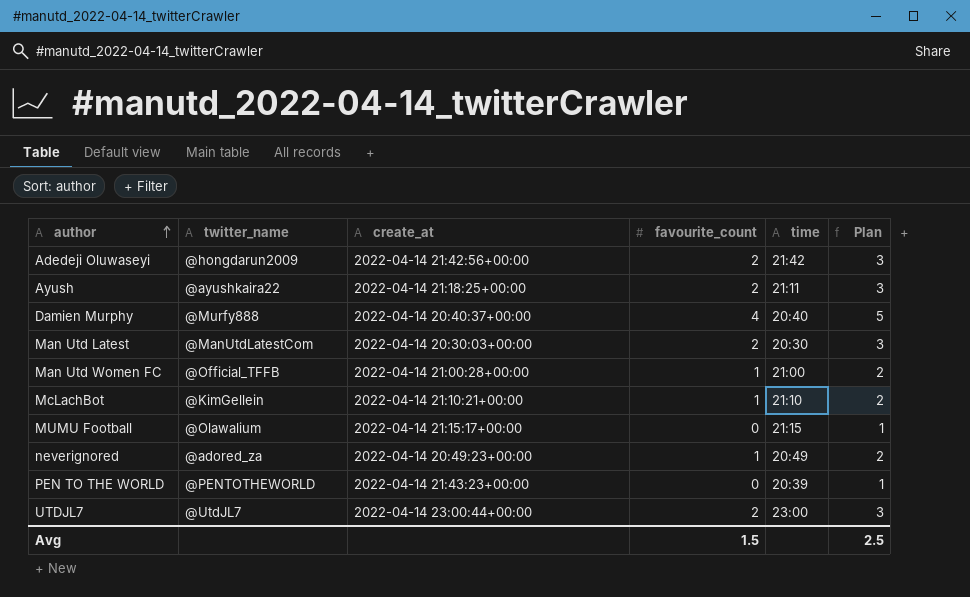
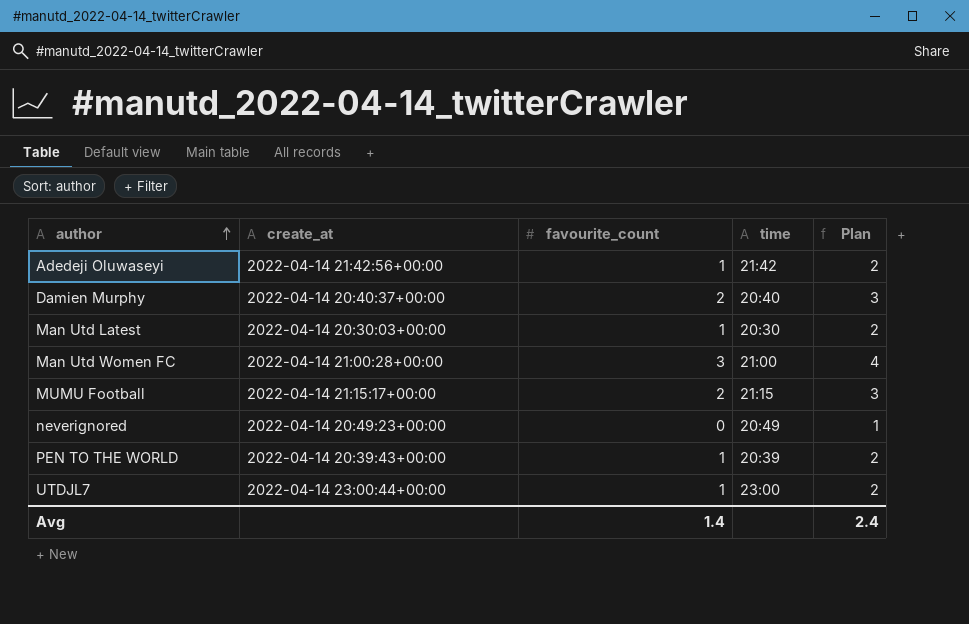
column twitter_name | position: 2 -> none
row Ayush: @ayushkaira22 | 2022-04-14 21:18:25+00:00 | 2 | 21:11 | 3 -> none
row McLachBot: @KimGellein | 2022-04-14 21:10:21+00:00 | 1 | 21:10 | 2 -> none
Adedeji Oluwaseyi | favourite_count: 2 -> 1
Adedeji Oluwaseyi | Plan: 3 -> 2
Damien Murphy | favourite_count: 4 -> 2
Damien Murphy | Plan: 5 -> 3
Man Utd Latest | favourite_count: 2 -> 1
Man Utd Latest | Plan: 3 -> 2
Man Utd Women FC | favourite_count: 1 -> 3
Man Utd Women FC | Plan: 2 -> 4
MUMU Football | favourite_count: 0 -> 2
MUMU Football | Plan: 1 -> 3
neverignored | favourite_count: 1 -> 0
neverignored | Plan: 2 -> 1
PEN TO THE WORLD | create_at: 2022-04-14 21:43:23+00:00 -> 2022-04-14 20:39:43+00:00
PEN TO THE WORLD | favourite_count: 0 -> 1
PEN TO THE WORLD | Plan: 1 -> 2
UTDJL7 | favourite_count: 2 -> 1
UTDJL7 | Plan: 3 -> 2
Avg | favourite_count: 1.5 -> 1.4
Avg | Plan: 2.5 -> 2.4

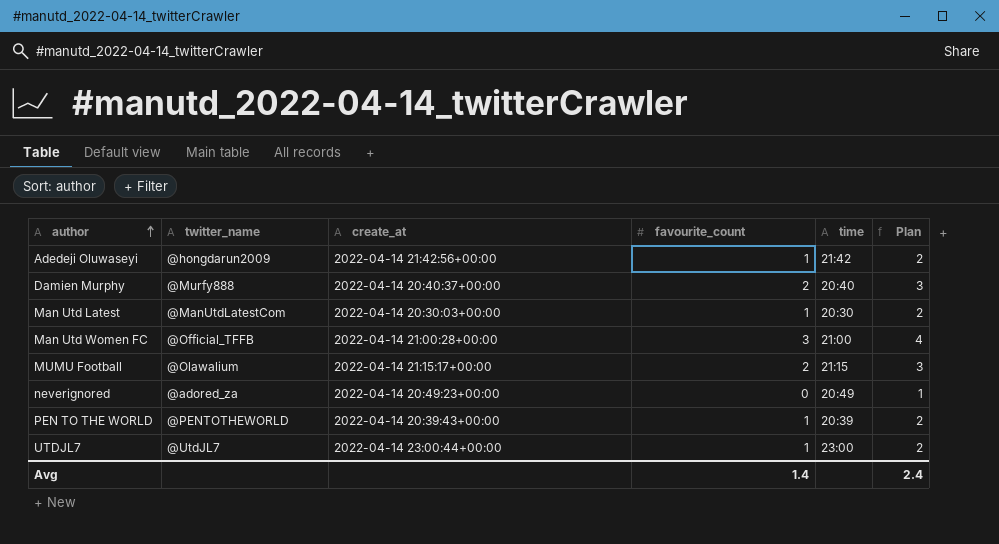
column twitter_name | position: none -> 2

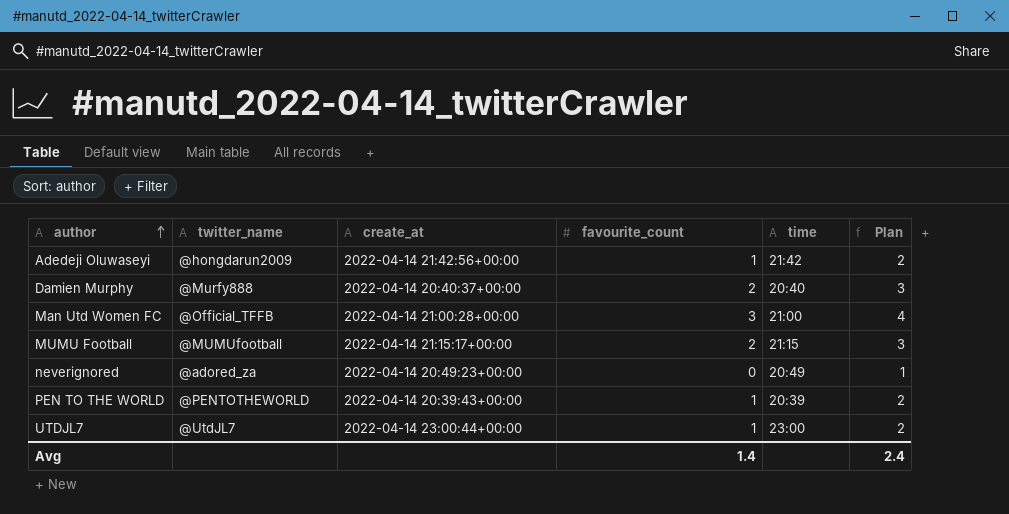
row Man Utd Latest: @ManUtdLatestCom | 2022-04-14 20:30:03+00:00 | 1 | 20:30 | 2 -> none
MUMU Football | twitter_name: @Olawalium -> @MUMUfootball

